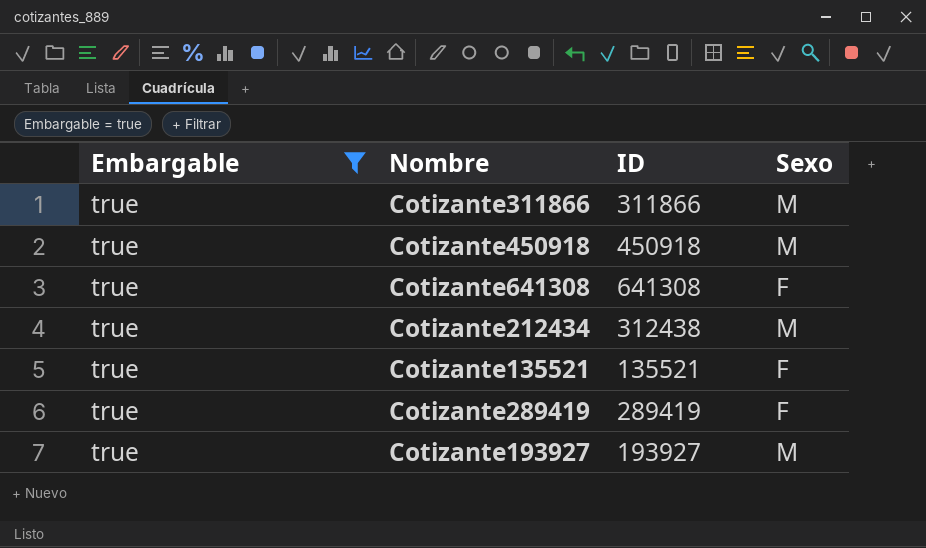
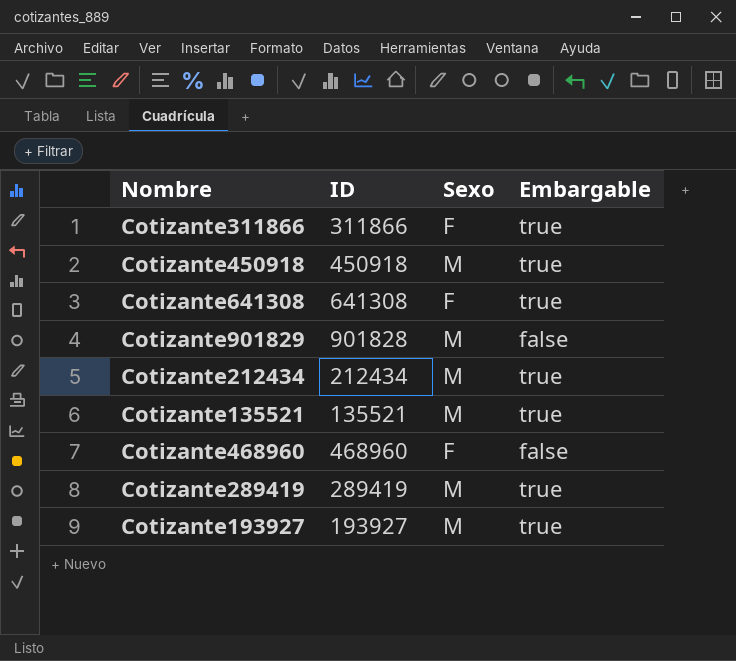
filter: Embargable = true -> none
column Embargable | position: 1 -> 4
Cotizante311866 | Sexo: M -> F
Cotizante212434 | ID: 312438 -> 212434
Cotizante135521 | Sexo: F -> M
Cotizante289419 | Sexo: F -> M

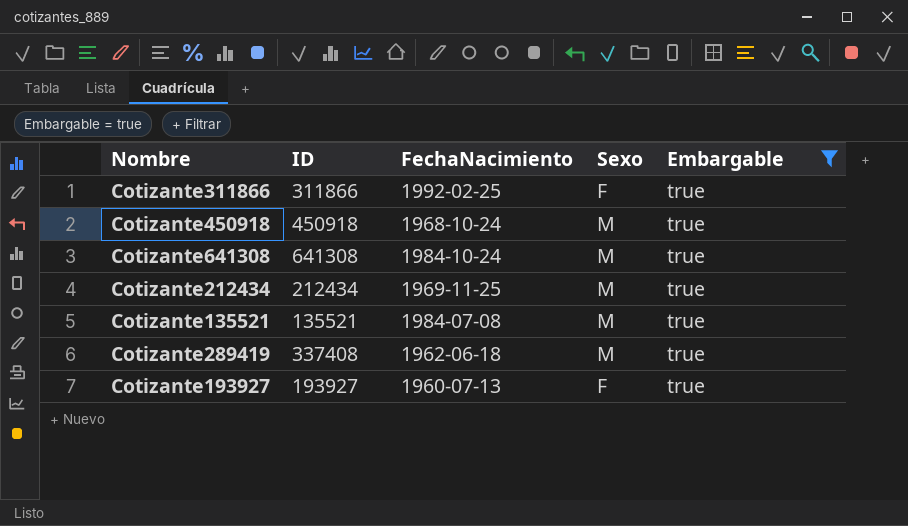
filter: none -> Embargable = true
column FechaNacimiento | position: none -> 3
Cotizante641308 | Sexo: F -> M
Cotizante289419 | ID: 289419 -> 337408
Cotizante193927 | Sexo: M -> F

